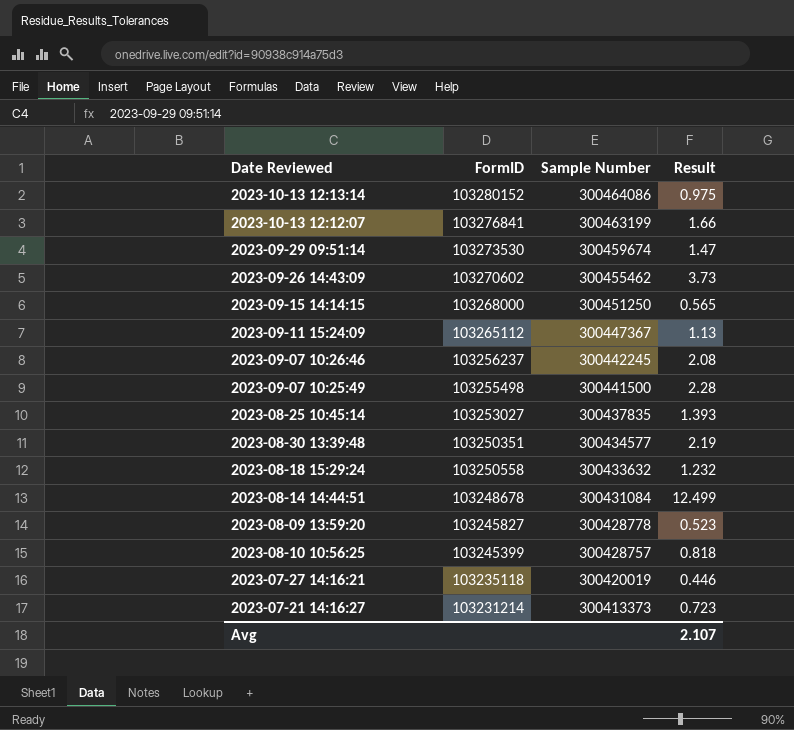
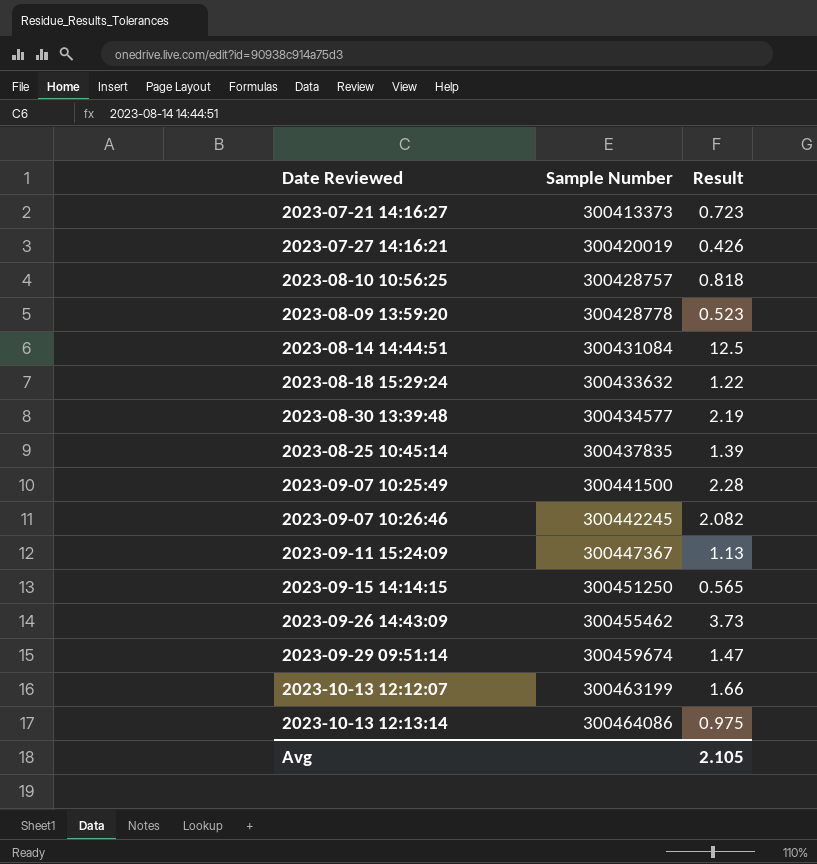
row order: Sample Number descending -> Sample Number ascending
column FormID | position: 2 -> none
2023-07-27 14:16:21 | Result: 0.446 -> 0.426
2023-08-14 14:44:51 | Result: 12.499 -> 12.5
2023-08-18 15:29:24 | Result: 1.232 -> 1.22
2023-08-25 10:45:14 | Result: 1.393 -> 1.39
2023-09-07 10:26:46 | Result: 2.08 -> 2.082
Avg | Result: 2.107 -> 2.105

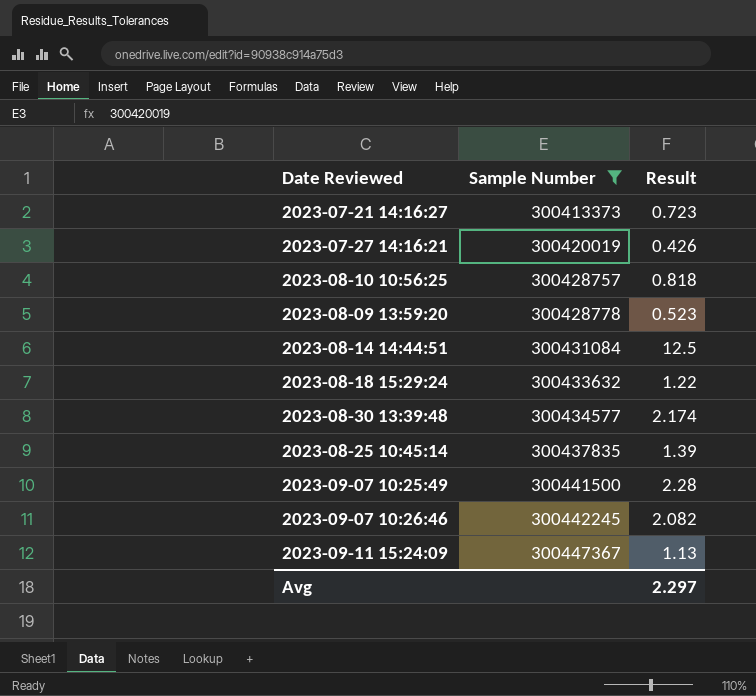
filter: none -> Sample Number <= 300447367
2023-08-30 13:39:48 | Result: 2.19 -> 2.174
Avg | Result: 2.105 -> 2.297

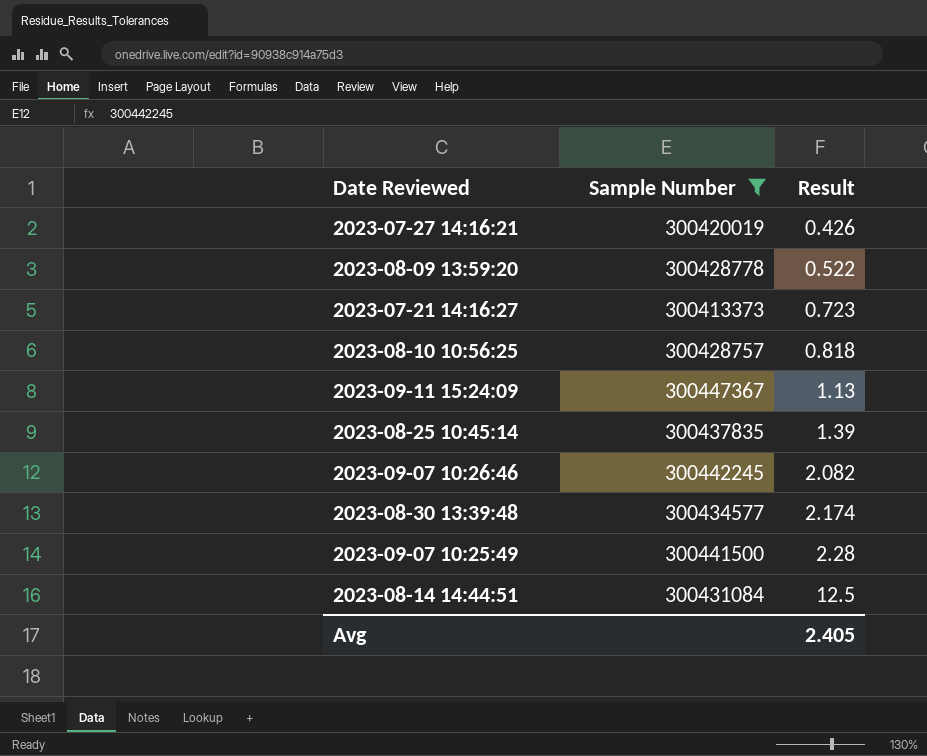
row order: Sample Number ascending -> Result ascending
row 2023-08-18 15:29:24: 300433632 | 1.22 -> none
2023-08-09 13:59:20 | Result: 0.523 -> 0.522
Avg | Result: 2.297 -> 2.405

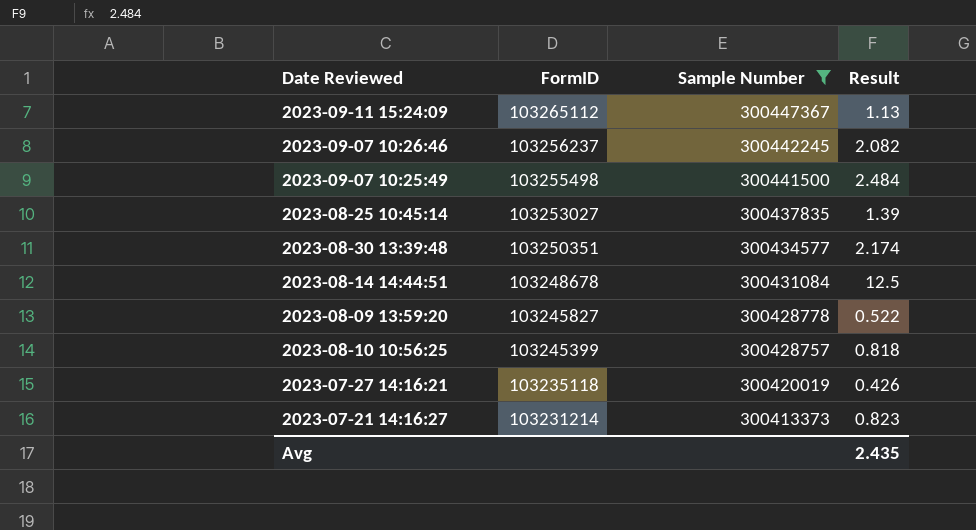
row order: Result ascending -> FormID descending
column FormID | position: none -> 2
2023-09-07 10:25:49 | Result: 2.28 -> 2.484
2023-07-21 14:16:27 | Result: 0.723 -> 0.823
Avg | Result: 2.405 -> 2.435

